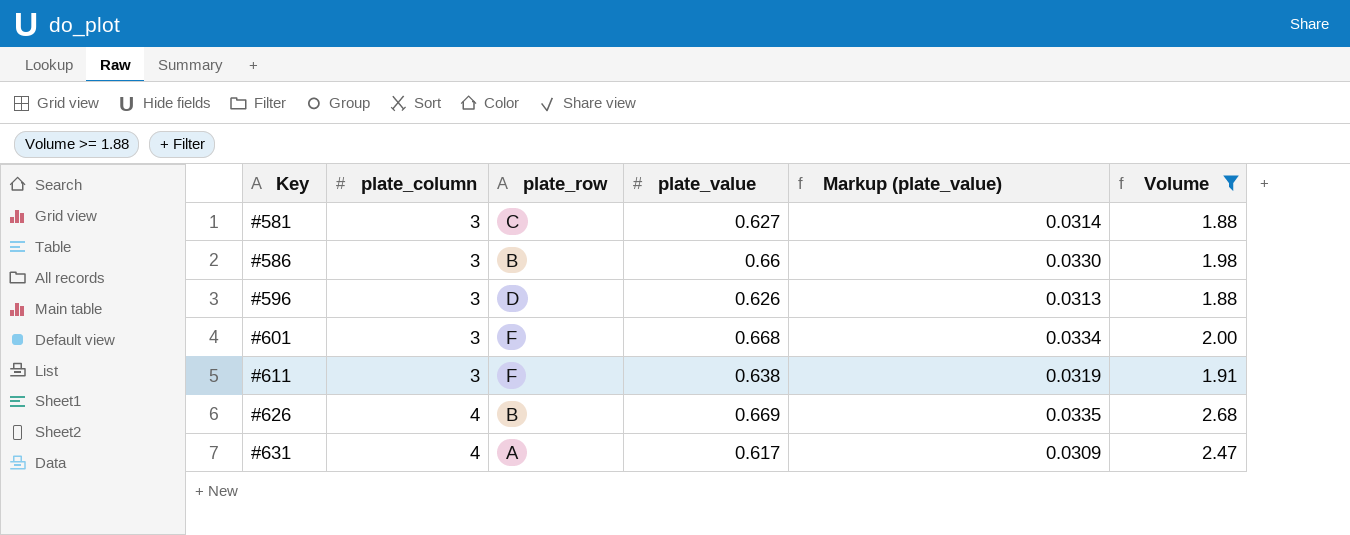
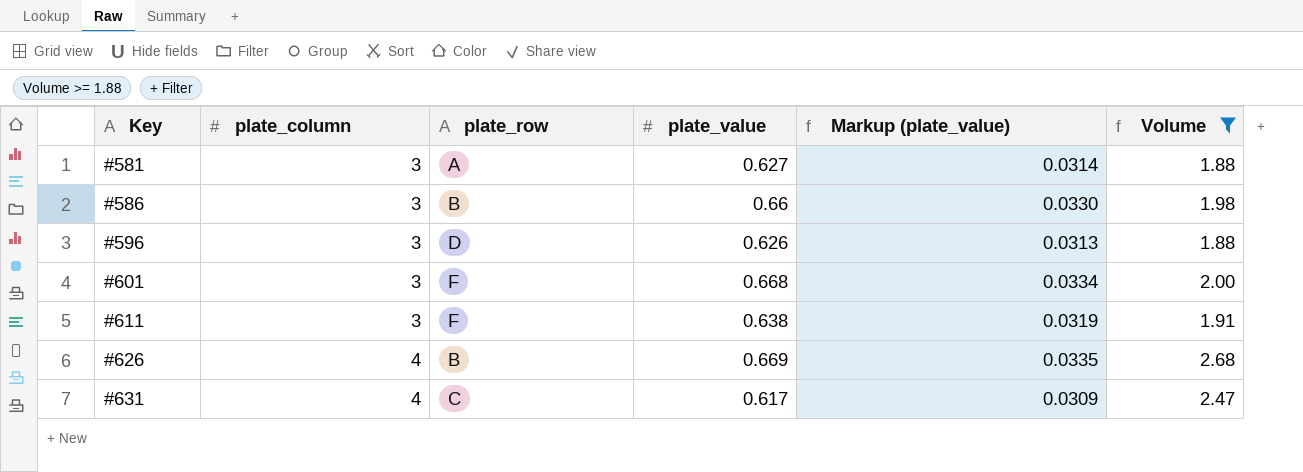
#581 | plate_row: C -> A
#631 | plate_row: A -> C

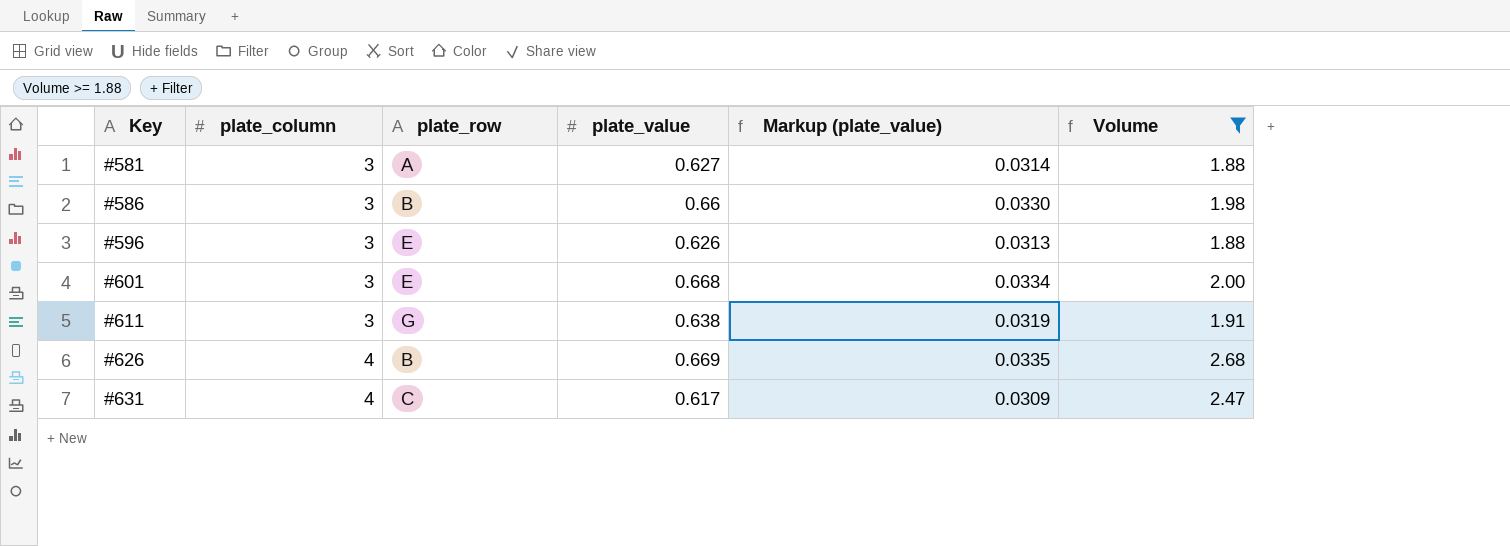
#596 | plate_row: D -> E
#601 | plate_row: F -> E
#611 | plate_row: F -> G

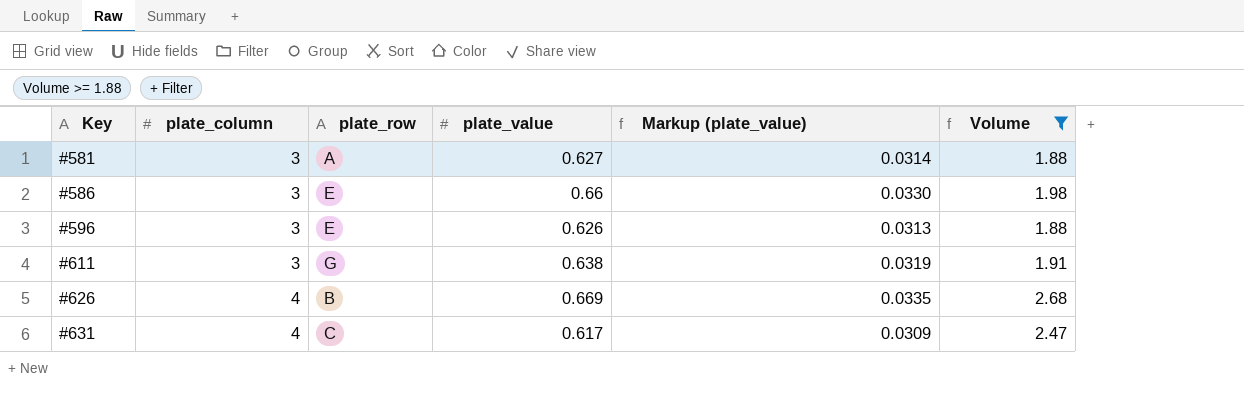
row #601: 3 | E | 0.668 | 0.0334 | 2.00 -> none
#586 | plate_row: B -> E

